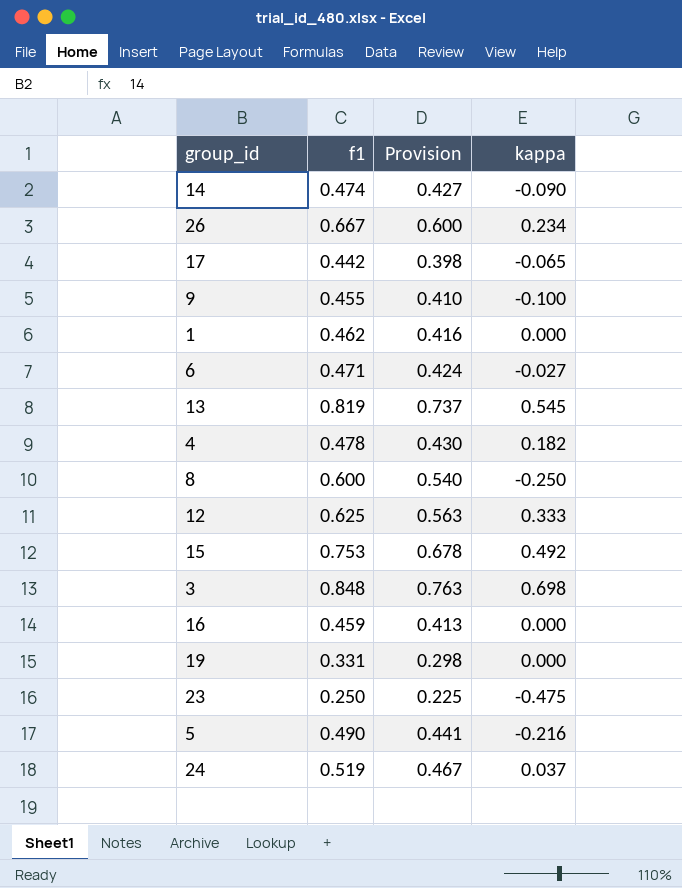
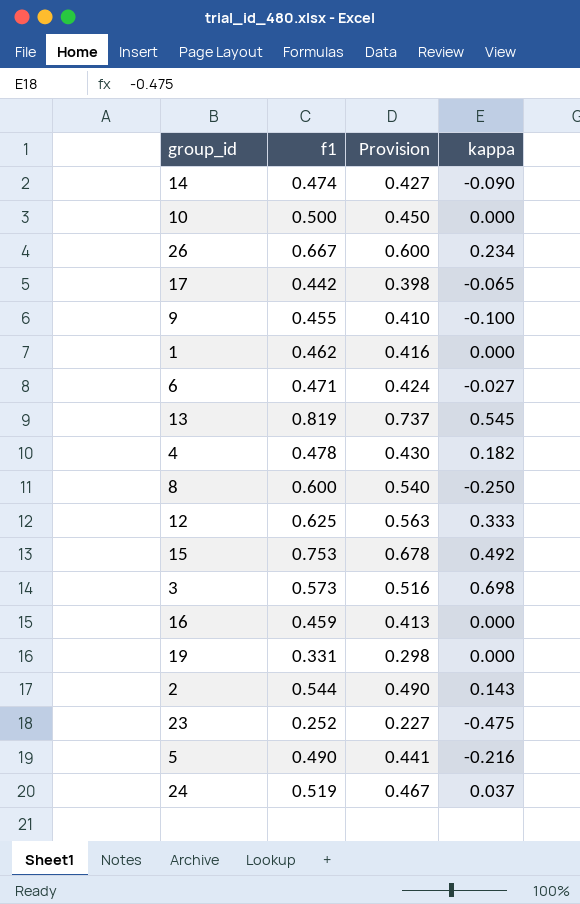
row 10: none -> 0.500 | 0.450 | 0.000
3 | f1: 0.848 -> 0.573
3 | Provision: 0.763 -> 0.516
row 2: none -> 0.544 | 0.490 | 0.143
23 | f1: 0.250 -> 0.252
23 | Provision: 0.225 -> 0.227

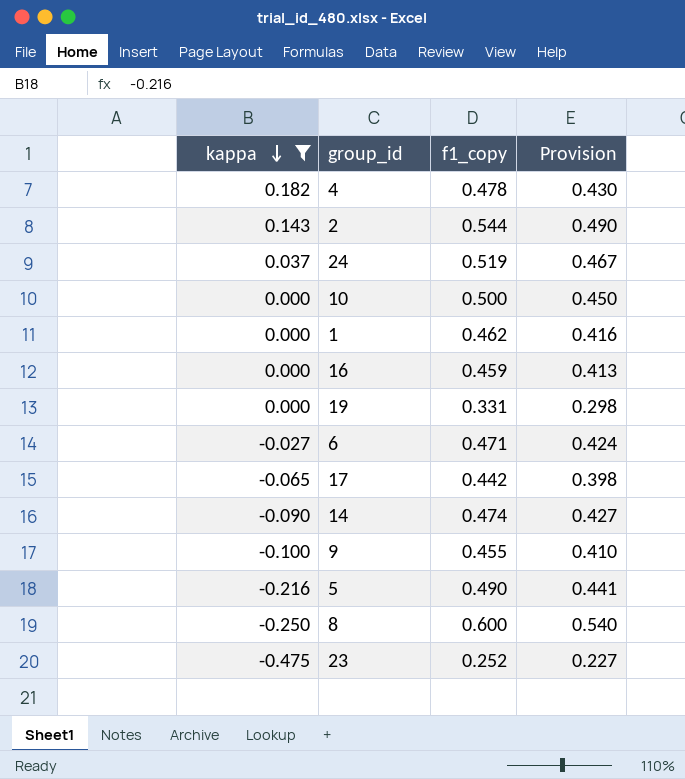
filter: none -> kappa <= 0.182
row order: none -> kappa descending
column kappa | position: 4 -> 1
column name: f1 -> f1_copy

